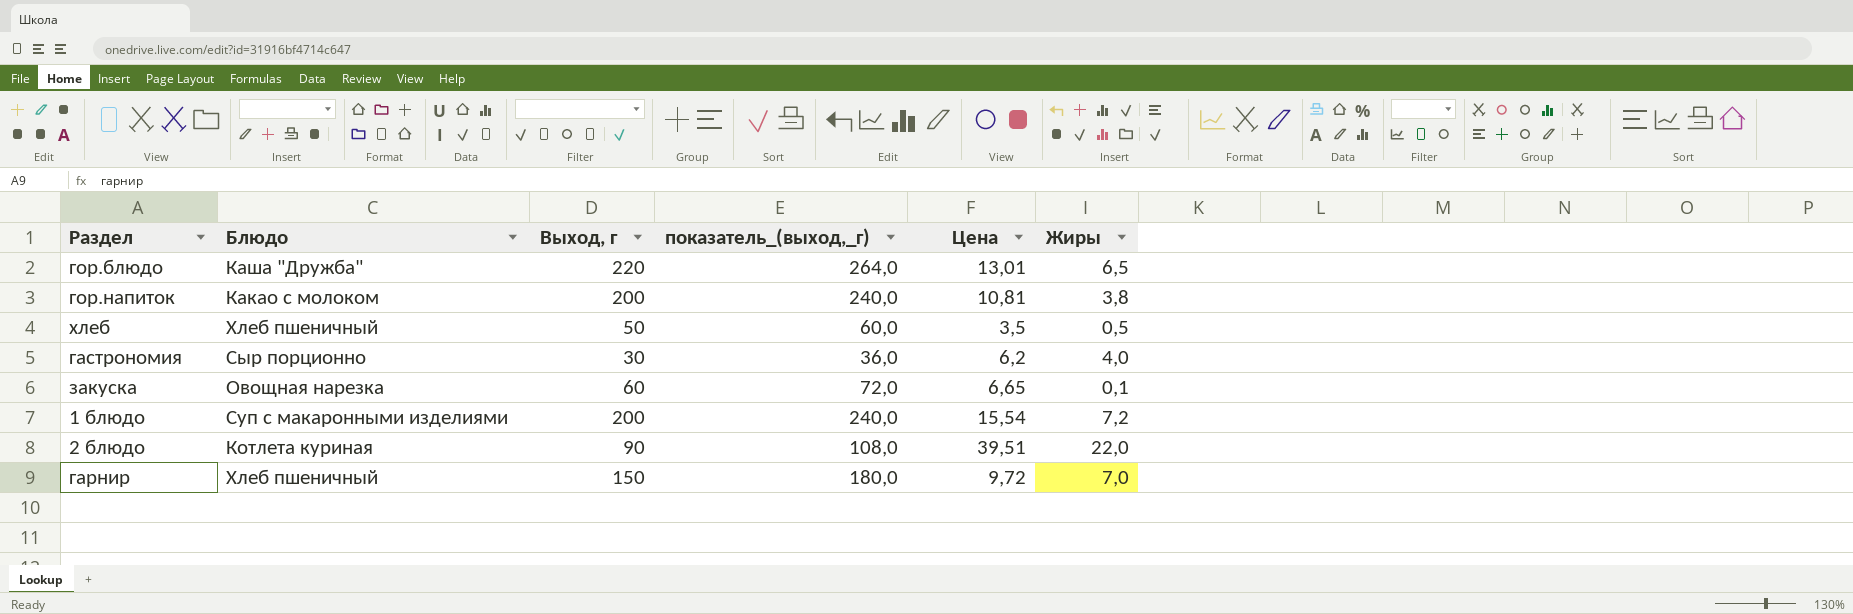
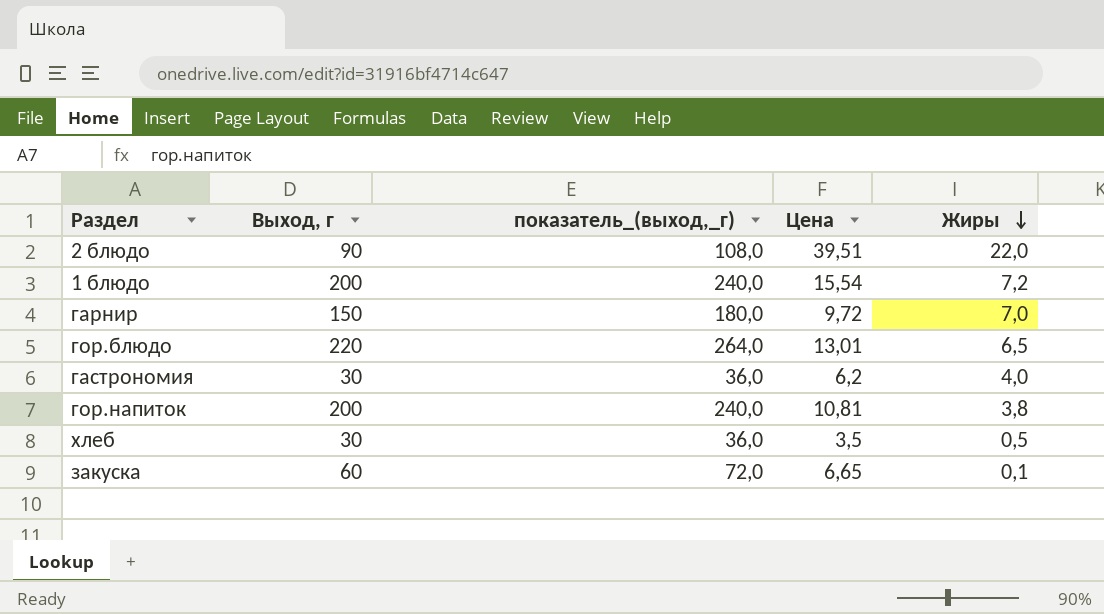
row order: none -> Жиры descending
column Блюдо | position: 2 -> none
хлеб | Выход, г: 50 -> 30
хлеб | показатель_(выход,_г): 60,0 -> 36,0

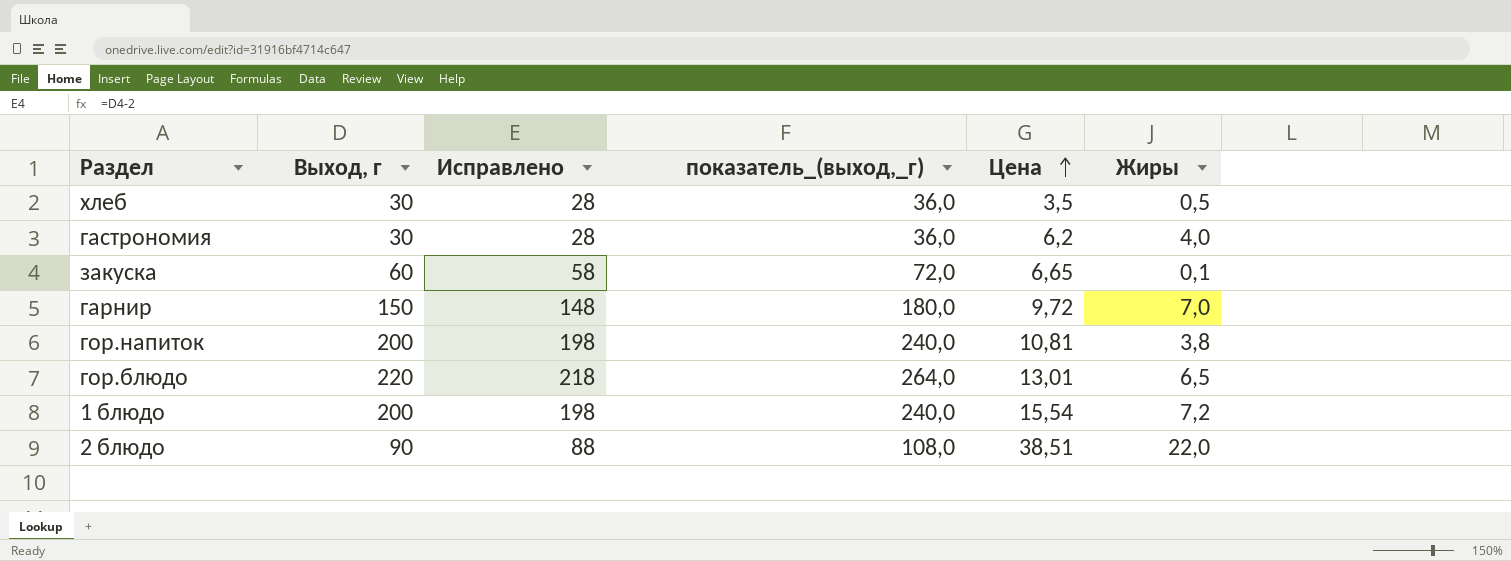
row order: Жиры descending -> Цена ascending
column Исправлено | formula: none -> [Выход, г] - 2
2 блюдо | Цена: 39,51 -> 38,51

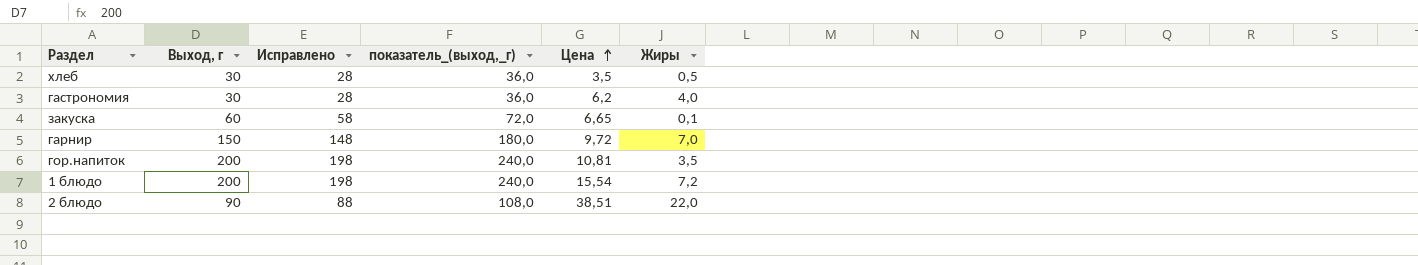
row гор.блюдо: 220 | 218 | 264,0 | 13,01 | 6,5 -> none
гор.напиток | Жиры: 3,8 -> 3,5

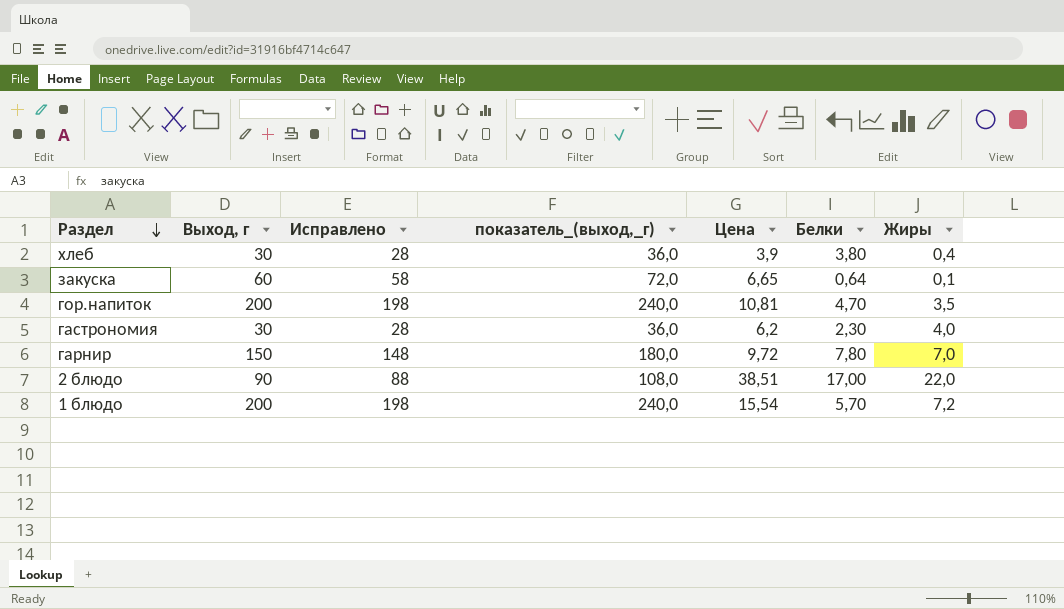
row order: Цена ascending -> Раздел descending
column Белки | position: none -> 6
хлеб | Цена: 3,5 -> 3,9
хлеб | Жиры: 0,5 -> 0,4

